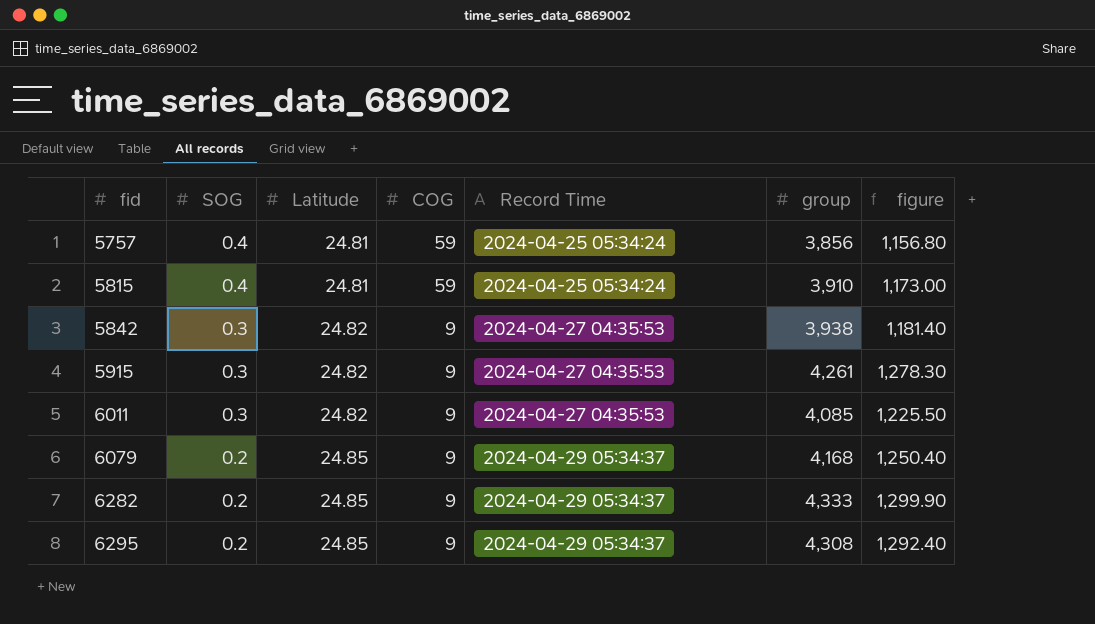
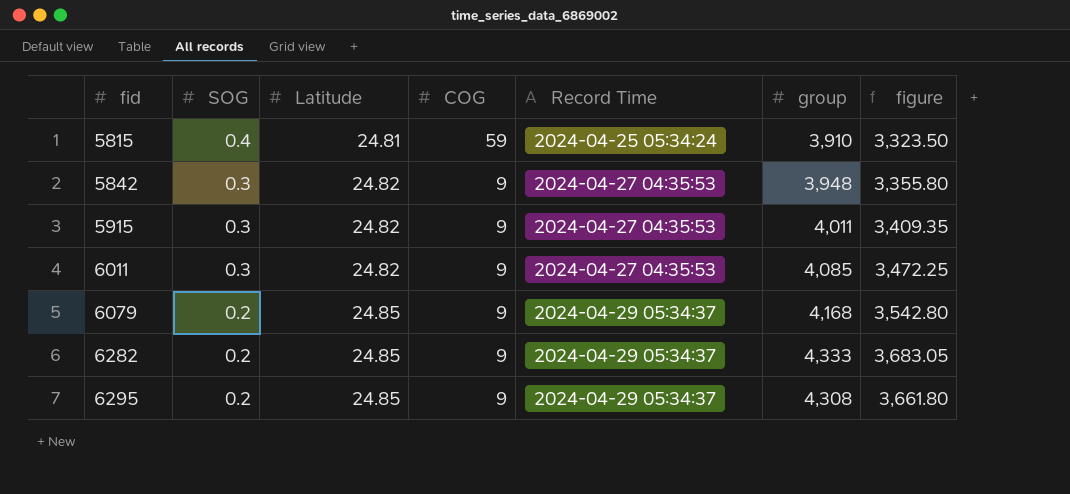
column figure | formula: [group] * 0.3 -> [group] * 0.85
row 5757: 0.4 | 24.81 | 59 | 2024-04-25 05:34:24 | 3,856 | 1,156.80 -> none
5842 | group: 3,938 -> 3,948
5915 | group: 4,261 -> 4,011

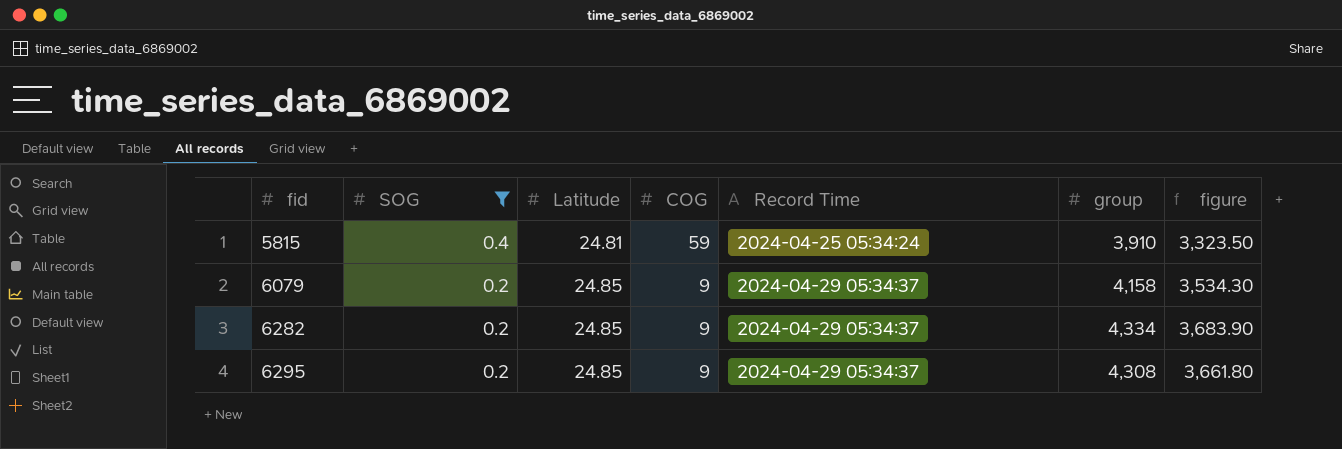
filter: none -> SOG != 0.3
6079 | group: 4,168 -> 4,158
6079 | figure: 3,542.80 -> 3,534.30
6282 | group: 4,333 -> 4,334
6282 | figure: 3,683.05 -> 3,683.90

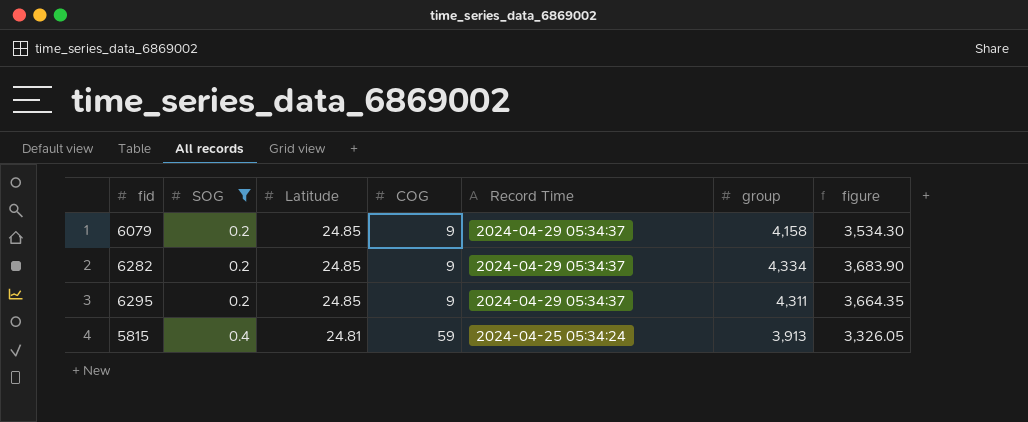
row order: fid ascending -> SOG ascending
6295 | group: 4,308 -> 4,311
6295 | figure: 3,661.80 -> 3,664.35
5815 | group: 3,910 -> 3,913
5815 | figure: 3,323.50 -> 3,326.05

